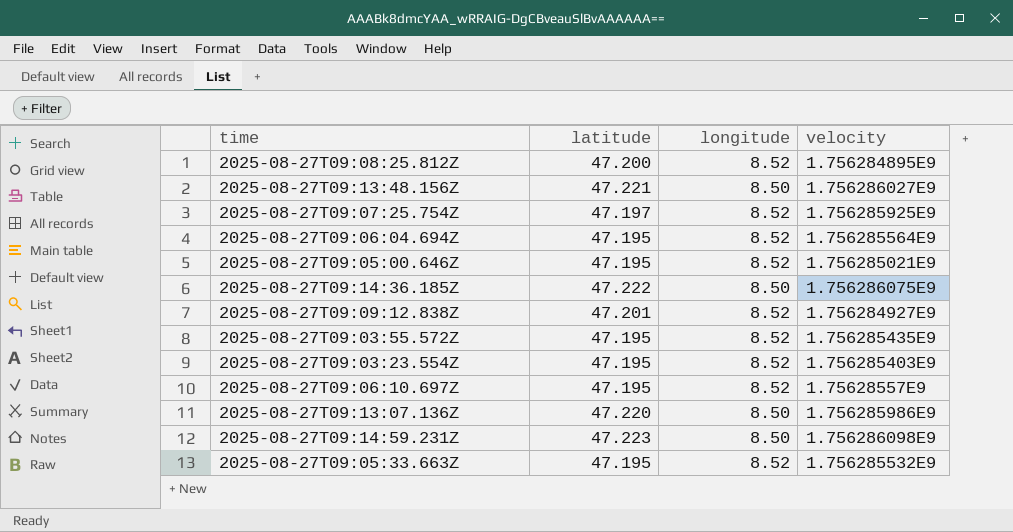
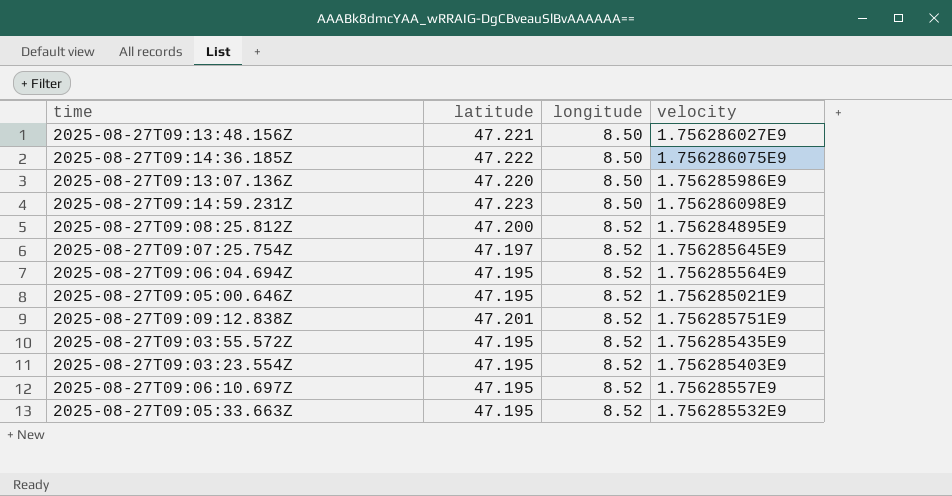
row order: none -> longitude ascending
2025-08-27T09:07:25.754Z | velocity: 1.756285925E9 -> 1.756285645E9
2025-08-27T09:09:12.838Z | velocity: 1.756284927E9 -> 1.756285751E9

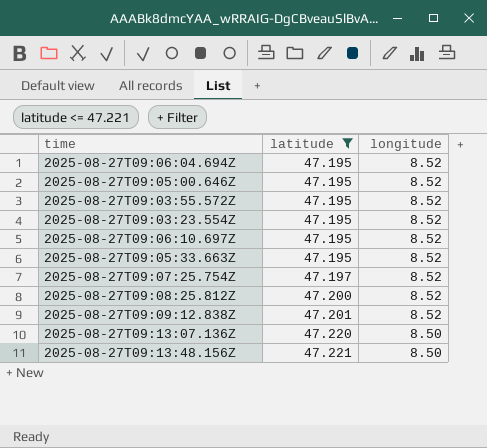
filter: none -> latitude <= 47.221
row order: longitude ascending -> latitude ascending
column velocity | position: 4 -> none

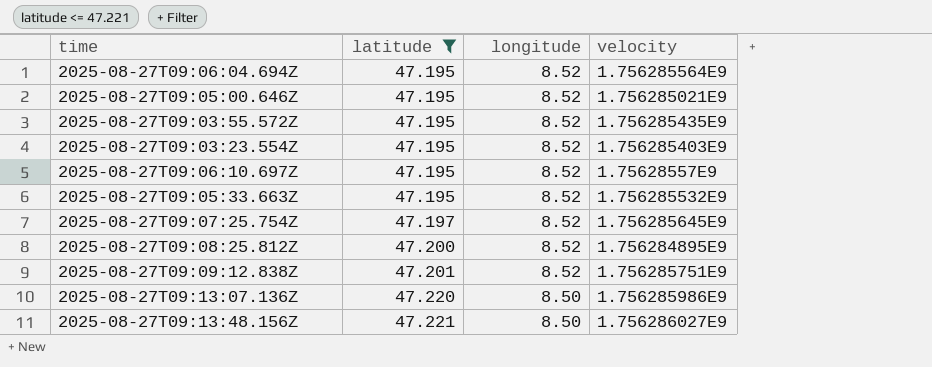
column velocity | position: none -> 4

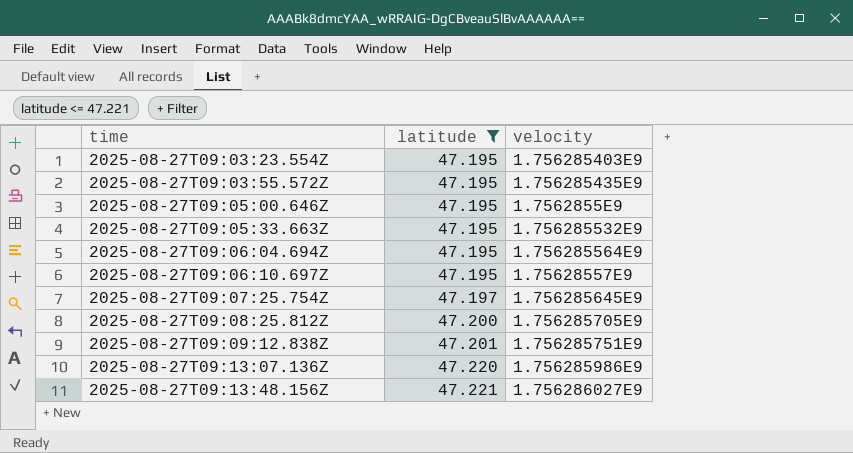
row order: latitude ascending -> time ascending
column longitude | position: 3 -> none
2025-08-27T09:05:00.646Z | velocity: 1.756285021E9 -> 1.7562855E9
2025-08-27T09:08:25.812Z | velocity: 1.756284895E9 -> 1.756285705E9

